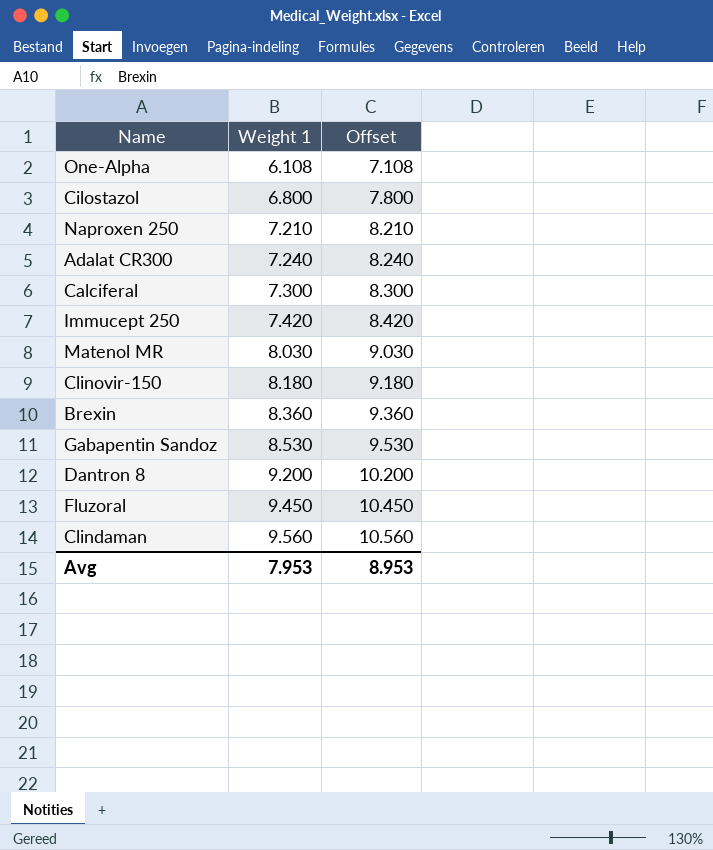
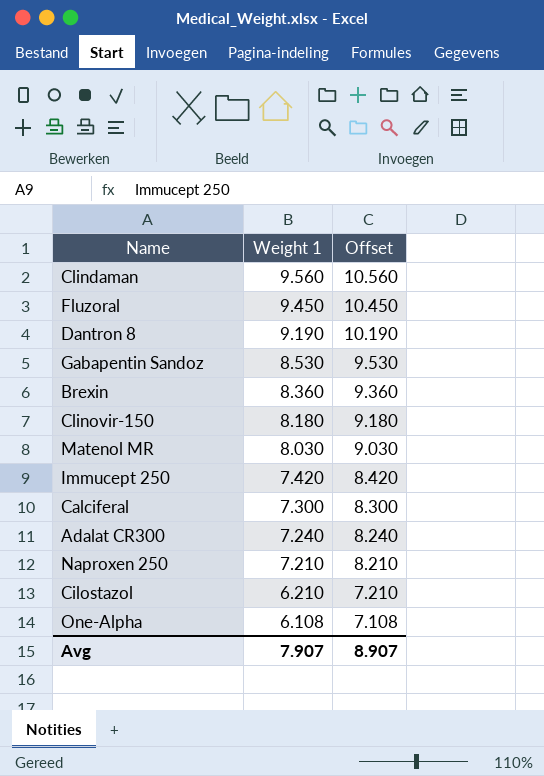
row order: Weight 1 ascending -> Weight 1 descending
Dantron 8 | Weight 1: 9.200 -> 9.190
Dantron 8 | Offset: 10.200 -> 10.190
Cilostazol | Weight 1: 6.800 -> 6.210
Cilostazol | Offset: 7.800 -> 7.210
Avg | Weight 1: 7.953 -> 7.907
Avg | Offset: 8.953 -> 8.907

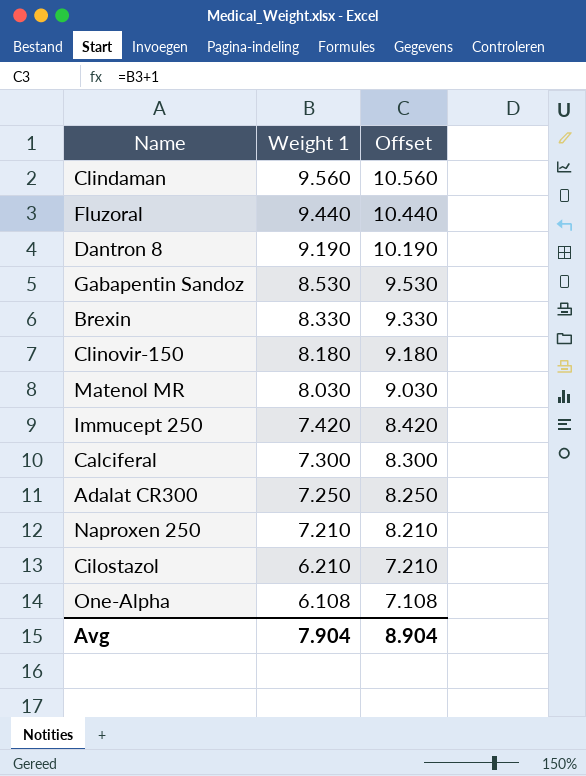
Fluzoral | Weight 1: 9.450 -> 9.440
Fluzoral | Offset: 10.450 -> 10.440
Brexin | Weight 1: 8.360 -> 8.330
Brexin | Offset: 9.360 -> 9.330
Adalat CR300 | Weight 1: 7.240 -> 7.250
Adalat CR300 | Offset: 8.240 -> 8.250
Avg | Weight 1: 7.907 -> 7.904
Avg | Offset: 8.907 -> 8.904

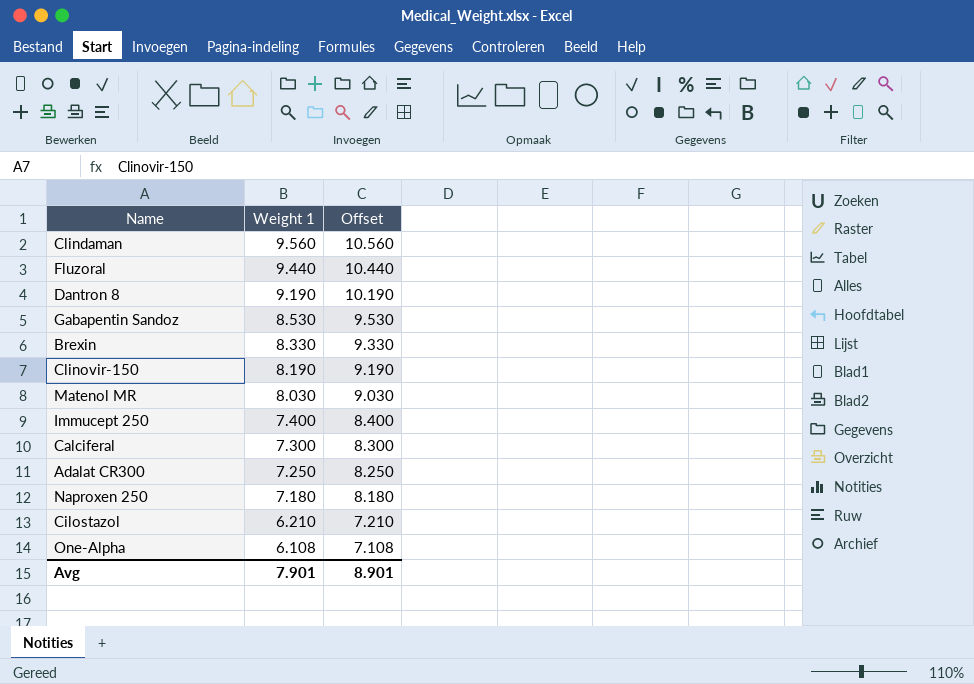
Clinovir-150 | Weight 1: 8.180 -> 8.190
Clinovir-150 | Offset: 9.180 -> 9.190
Immucept 250 | Weight 1: 7.420 -> 7.400
Immucept 250 | Offset: 8.420 -> 8.400
Naproxen 250 | Weight 1: 7.210 -> 7.180
Naproxen 250 | Offset: 8.210 -> 8.180
Avg | Weight 1: 7.904 -> 7.901
Avg | Offset: 8.904 -> 8.901

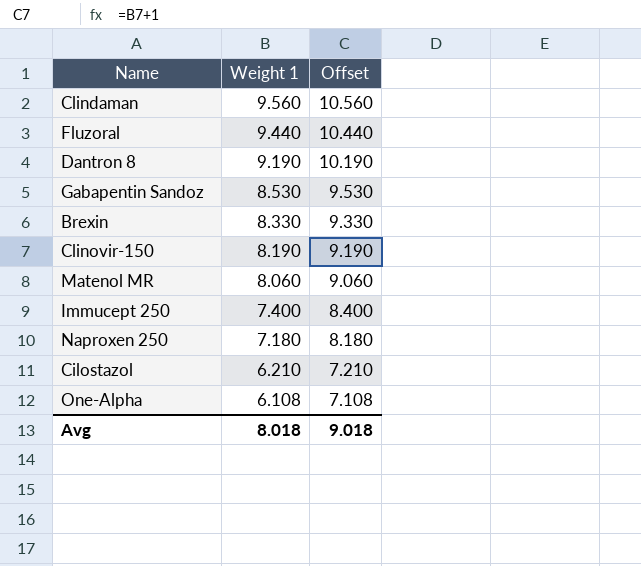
row Calciferal: 7.300 | 8.300 -> none
row Adalat CR300: 7.250 | 8.250 -> none
Matenol MR | Weight 1: 8.030 -> 8.060
Matenol MR | Offset: 9.030 -> 9.060
Avg | Weight 1: 7.901 -> 8.018
Avg | Offset: 8.901 -> 9.018

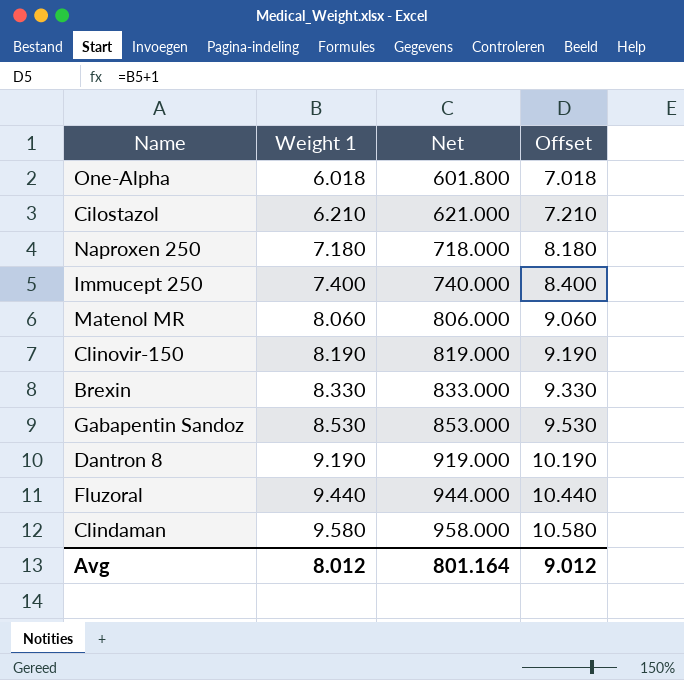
row order: Weight 1 descending -> Weight 1 ascending
column Net | formula: none -> [Weight 1] * 100
One-Alpha | Weight 1: 6.108 -> 6.018
One-Alpha | Offset: 7.108 -> 7.018
Clindaman | Weight 1: 9.560 -> 9.580
Clindaman | Offset: 10.560 -> 10.580
Avg | Weight 1: 8.018 -> 8.012
Avg | Offset: 9.018 -> 9.012

